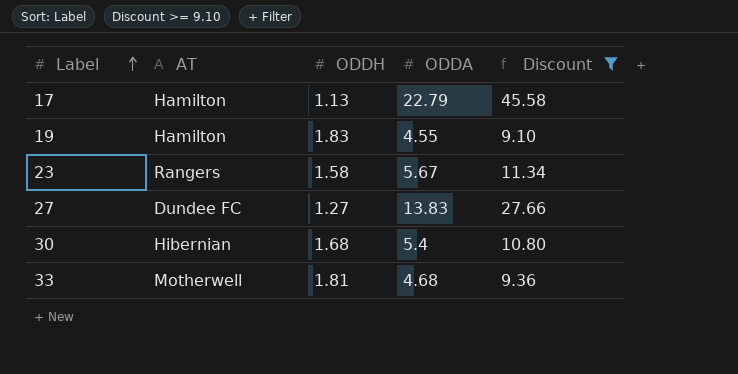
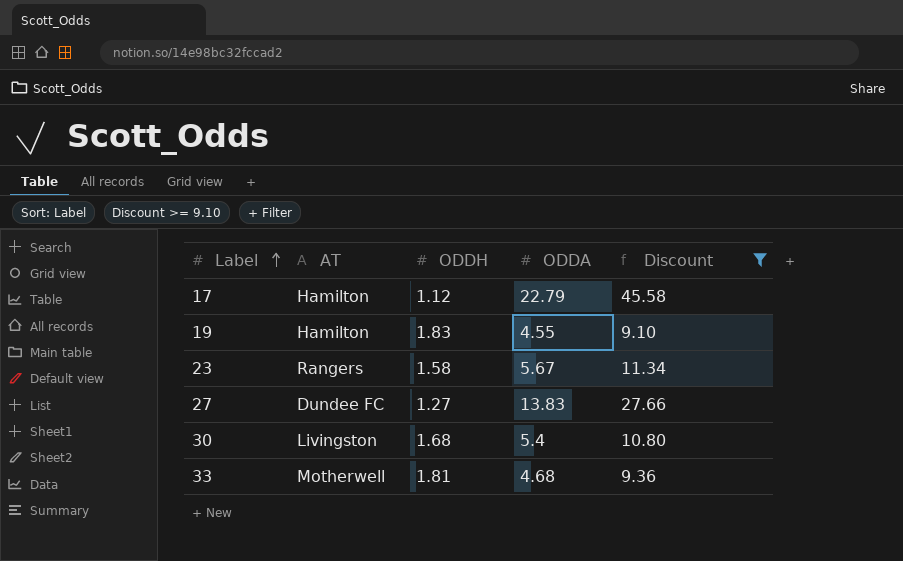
17 | ODDH: 1.13 -> 1.12
30 | AT: Hibernian -> Livingston

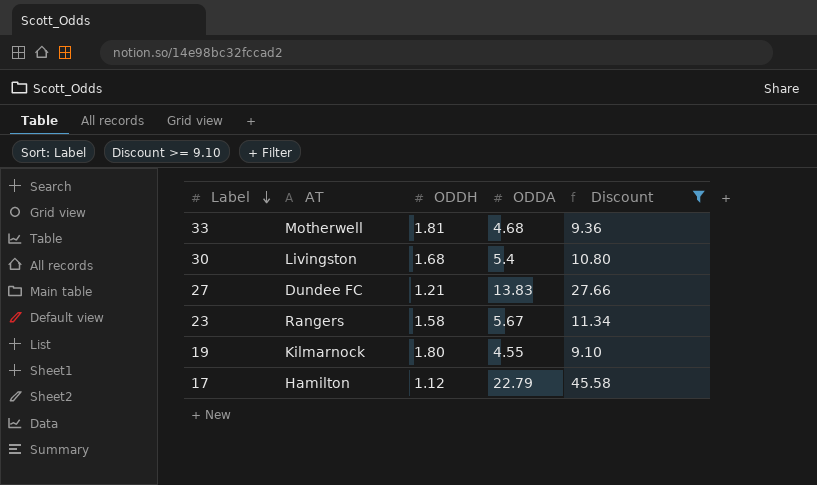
row order: Label ascending -> Label descending
27 | ODDH: 1.27 -> 1.21
19 | AT: Hamilton -> Kilmarnock
19 | ODDH: 1.83 -> 1.80

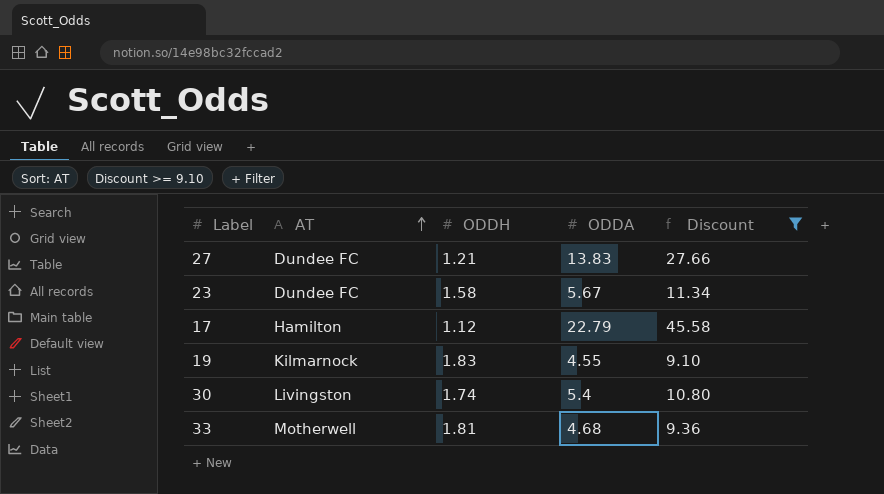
row order: Label descending -> AT ascending
23 | AT: Rangers -> Dundee FC
19 | ODDH: 1.80 -> 1.83
30 | ODDH: 1.68 -> 1.74

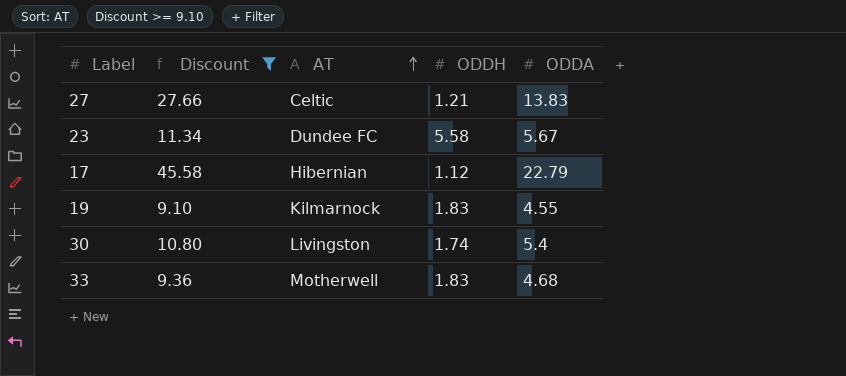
column Discount | position: 5 -> 2
27 | AT: Dundee FC -> Celtic
23 | ODDH: 1.58 -> 5.58
17 | AT: Hamilton -> Hibernian
33 | ODDH: 1.81 -> 1.83

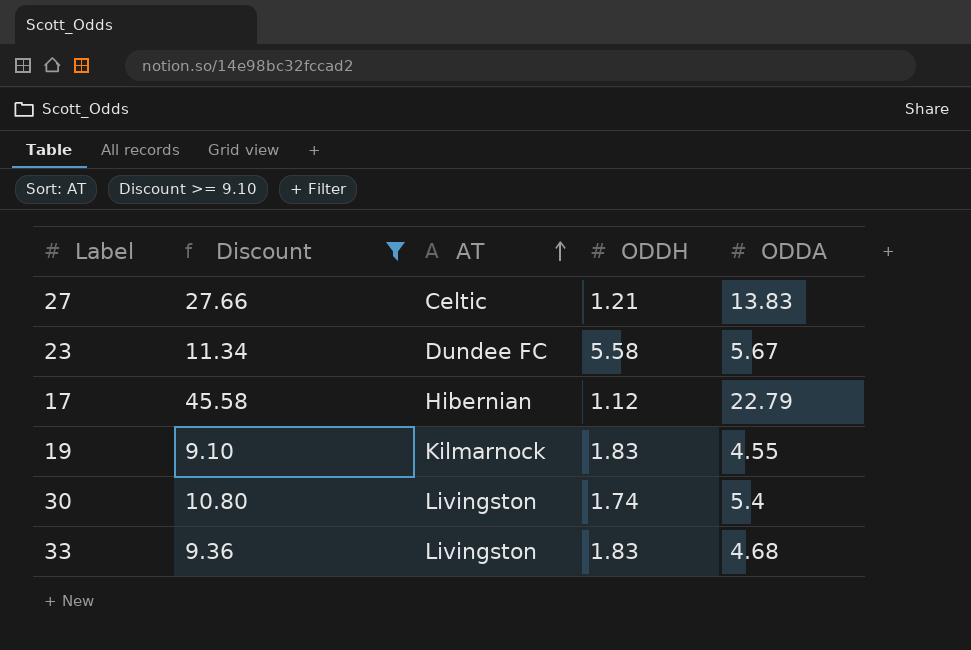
33 | AT: Motherwell -> Livingston

